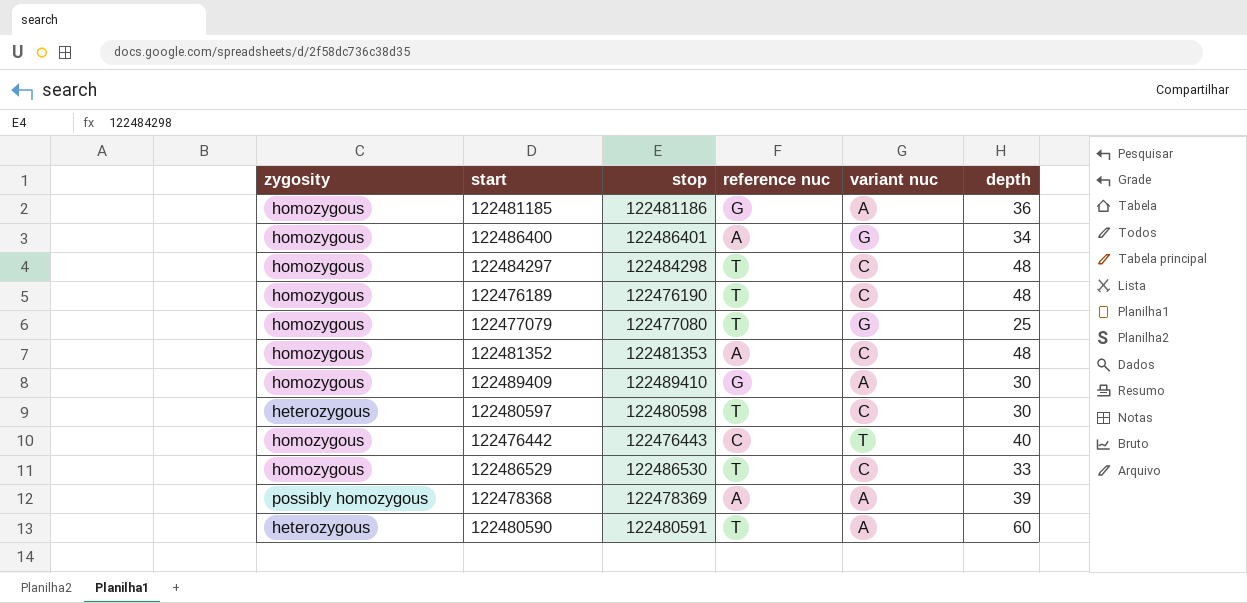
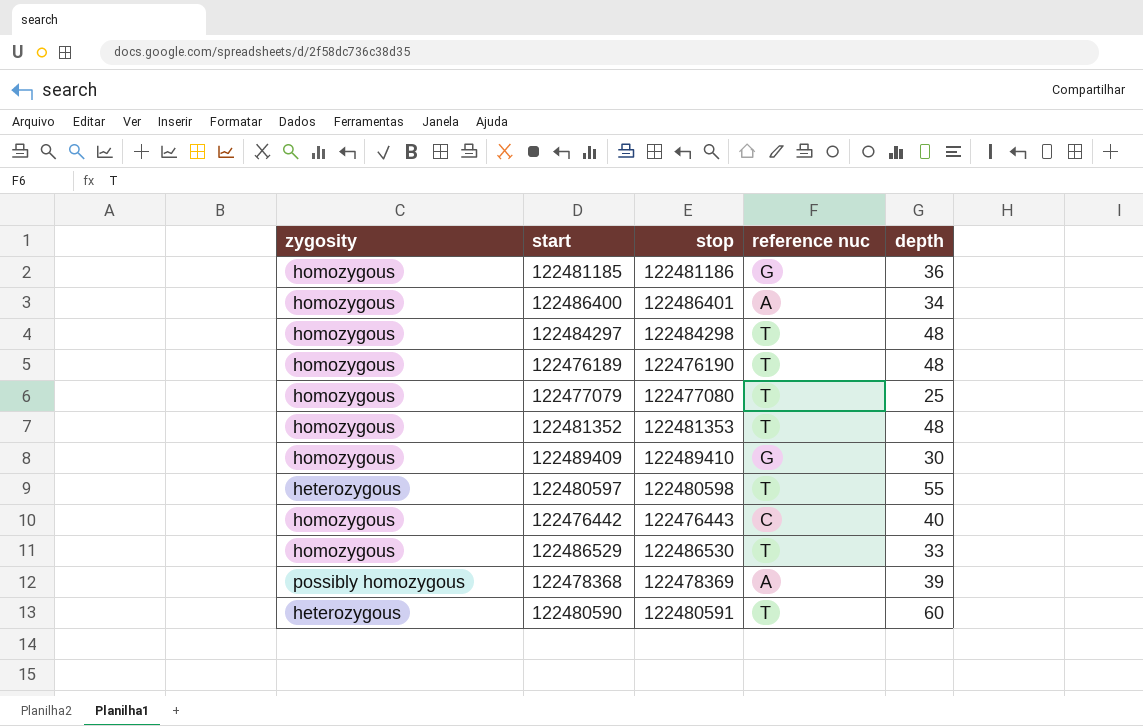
column variant nuc | position: 5 -> none
122481352 | reference nuc: A -> T
122480597 | depth: 30 -> 55

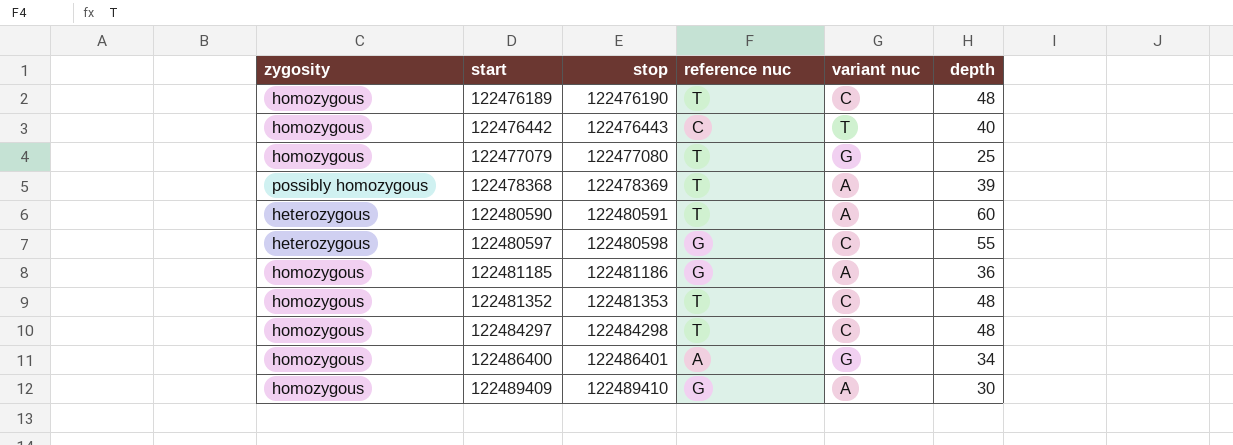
row order: none -> start ascending
column variant nuc | position: none -> 5
row 122486529: homozygous | 122486530 | T | 33 -> none
122478368 | reference nuc: A -> T
122480597 | reference nuc: T -> G

